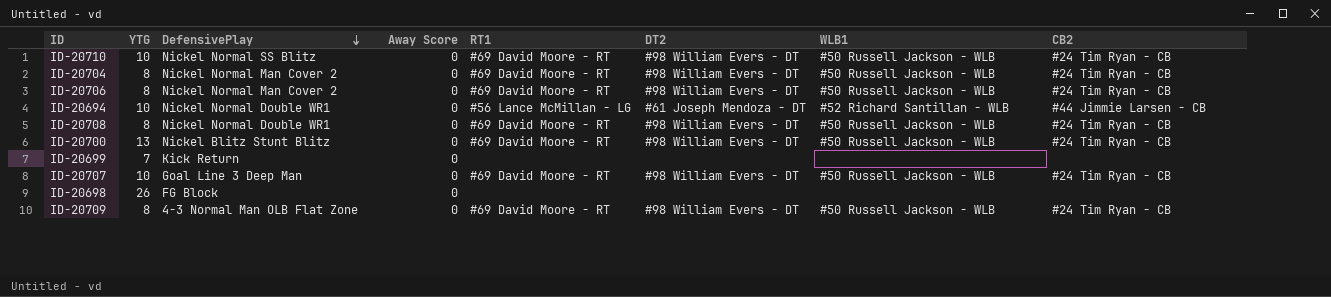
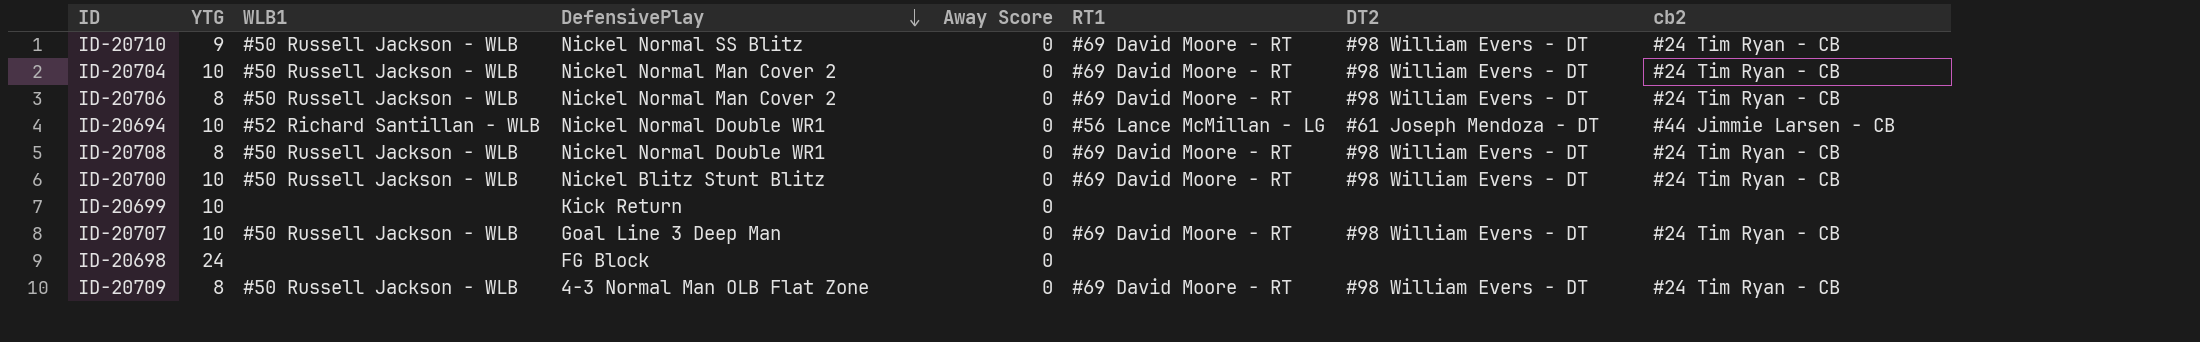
column WLB1 | position: 7 -> 3
column name: CB2 -> cb2
ID-20710 | YTG: 10 -> 9
ID-20704 | YTG: 8 -> 10
ID-20700 | YTG: 13 -> 10
ID-20699 | YTG: 7 -> 10
ID-20698 | YTG: 26 -> 24

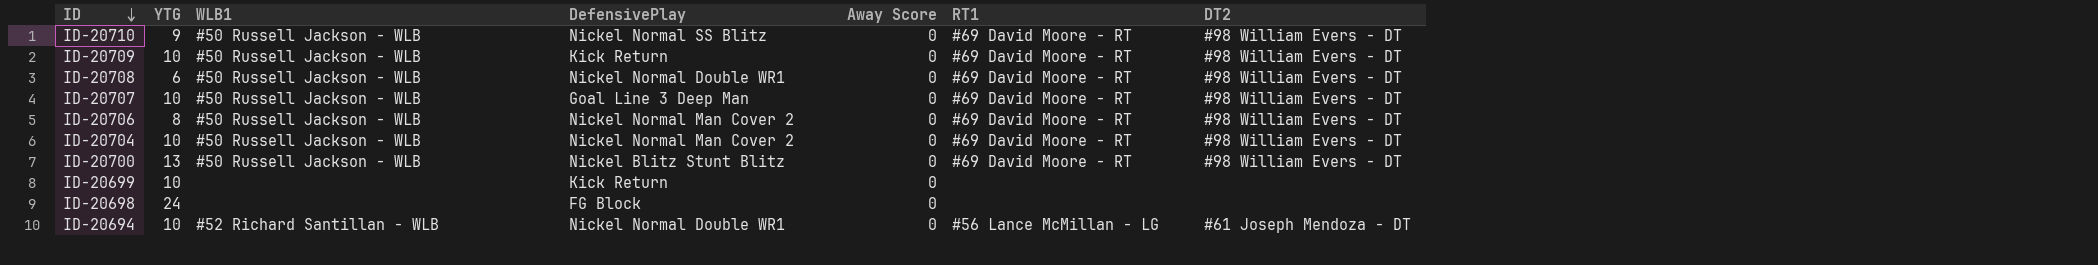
row order: DefensivePlay descending -> ID descending
column cb2 | position: 8 -> none
ID-20709 | YTG: 8 -> 10
ID-20709 | DefensivePlay: 4-3 Normal Man OLB Flat Zone -> Kick Return
ID-20708 | YTG: 8 -> 6
ID-20700 | YTG: 10 -> 13

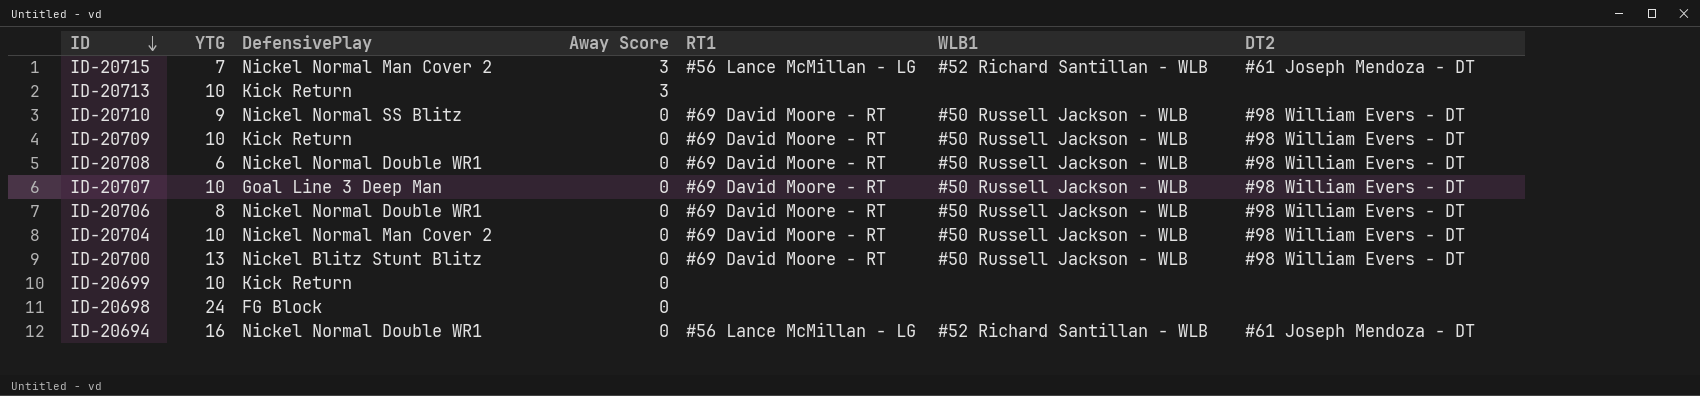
column WLB1 | position: 3 -> 6
row ID-20715: none -> 7 | Nickel Normal Man Cover 2 | 3 | #56 Lance McMillan - LG | #52 Richard Santillan - WLB | #61 Joseph Mendoza - DT
row ID-20713: none -> 10 | Kick Return | 3 | none | none | none
ID-20706 | DefensivePlay: Nickel Normal Man Cover 2 -> Nickel Normal Double WR1
ID-20694 | YTG: 10 -> 16

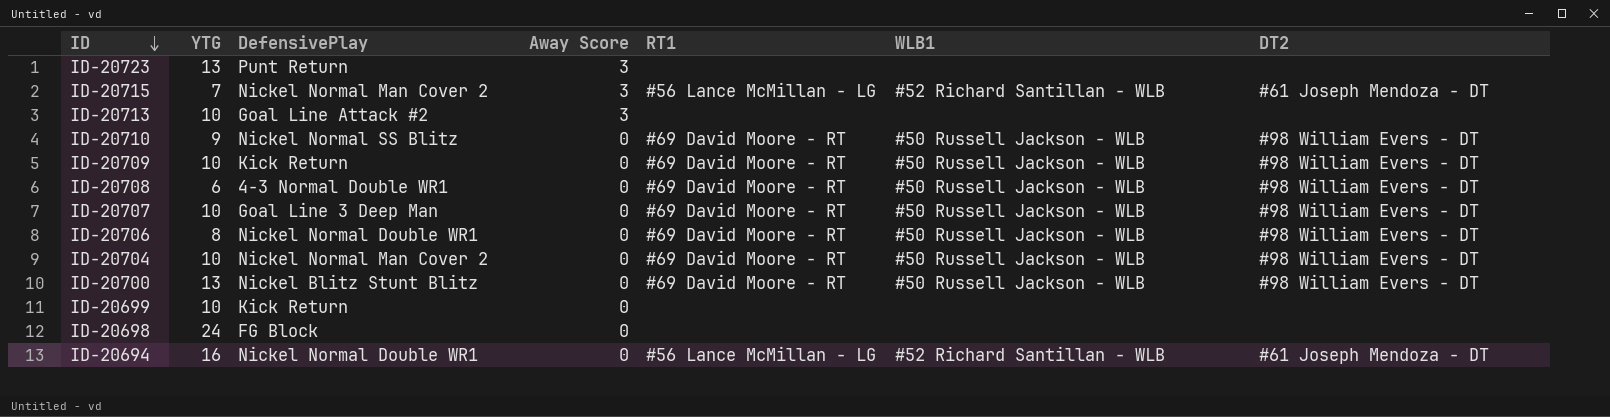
row ID-20723: none -> 13 | Punt Return | 3 | none | none | none
ID-20713 | DefensivePlay: Kick Return -> Goal Line Attack #2
ID-20708 | DefensivePlay: Nickel Normal Double WR1 -> 4-3 Normal Double WR1

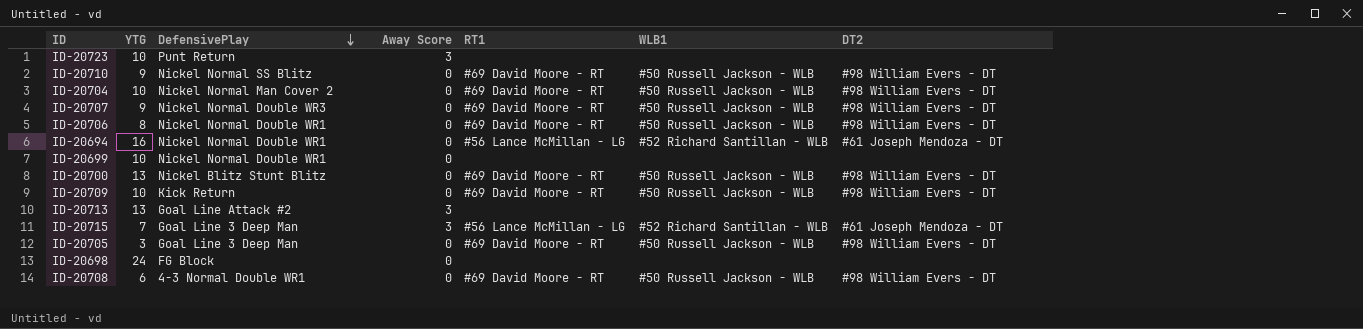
row order: ID descending -> DefensivePlay descending
ID-20723 | YTG: 13 -> 10
ID-20707 | YTG: 10 -> 9
ID-20707 | DefensivePlay: Goal Line 3 Deep Man -> Nickel Normal Double WR3
ID-20699 | DefensivePlay: Kick Return -> Nickel Normal Double WR1
ID-20713 | YTG: 10 -> 13
ID-20715 | DefensivePlay: Nickel Normal Man Cover 2 -> Goal Line 3 Deep Man
row ID-20705: none -> 3 | Goal Line 3 Deep Man | 0 | #69 David Moore - RT | #50 Russell Jackson - WLB | #98 William Evers - DT

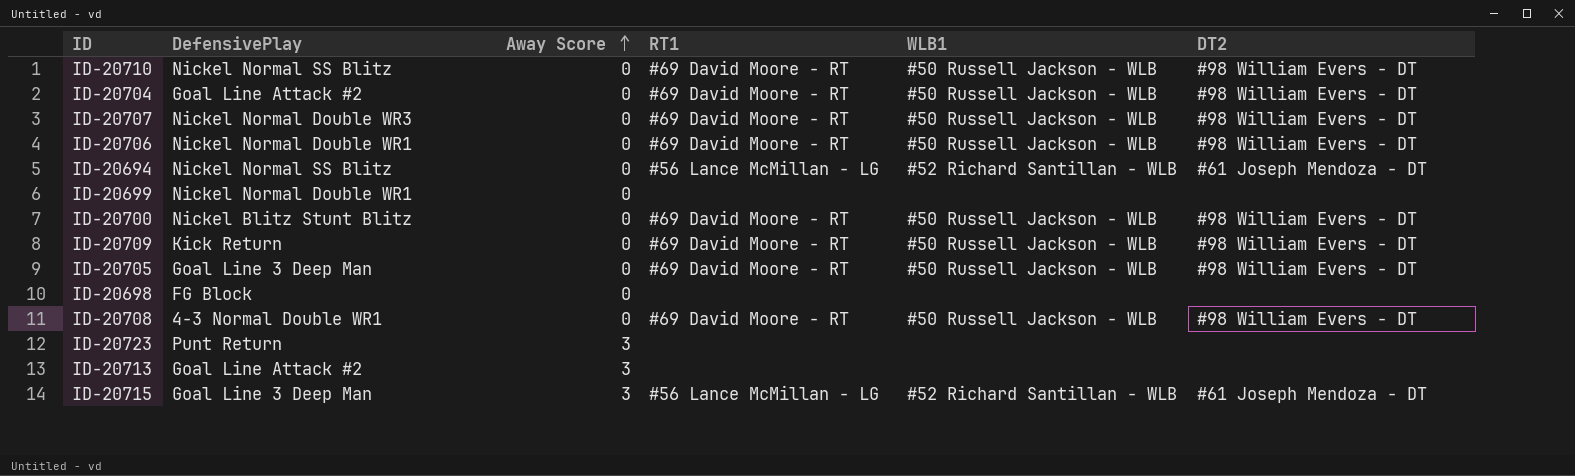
row order: DefensivePlay descending -> Away Score ascending
column YTG | position: 2 -> none
ID-20704 | DefensivePlay: Nickel Normal Man Cover 2 -> Goal Line Attack #2
ID-20694 | DefensivePlay: Nickel Normal Double WR1 -> Nickel Normal SS Blitz

